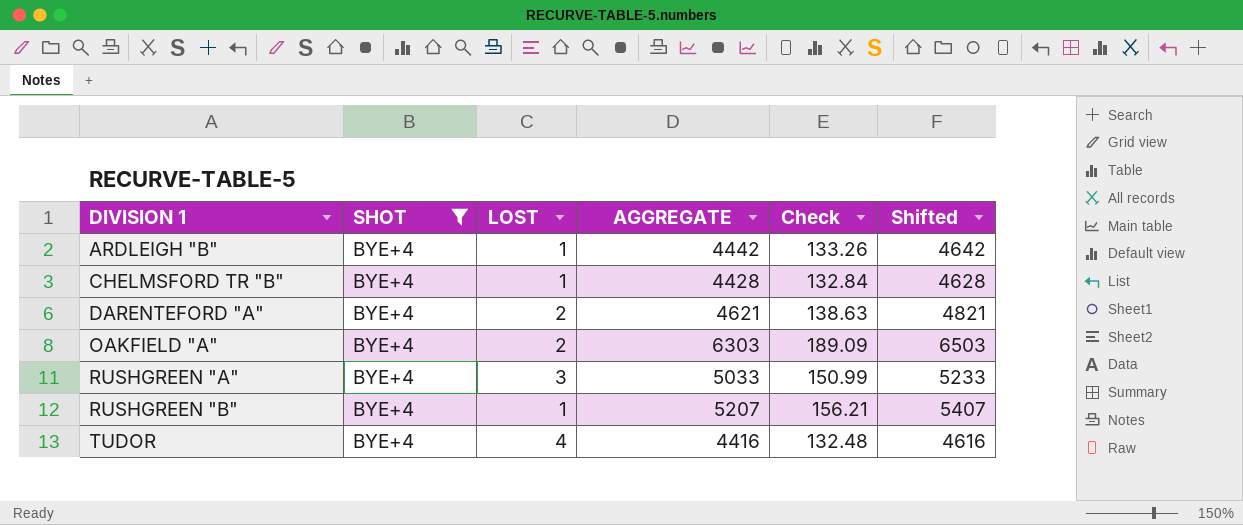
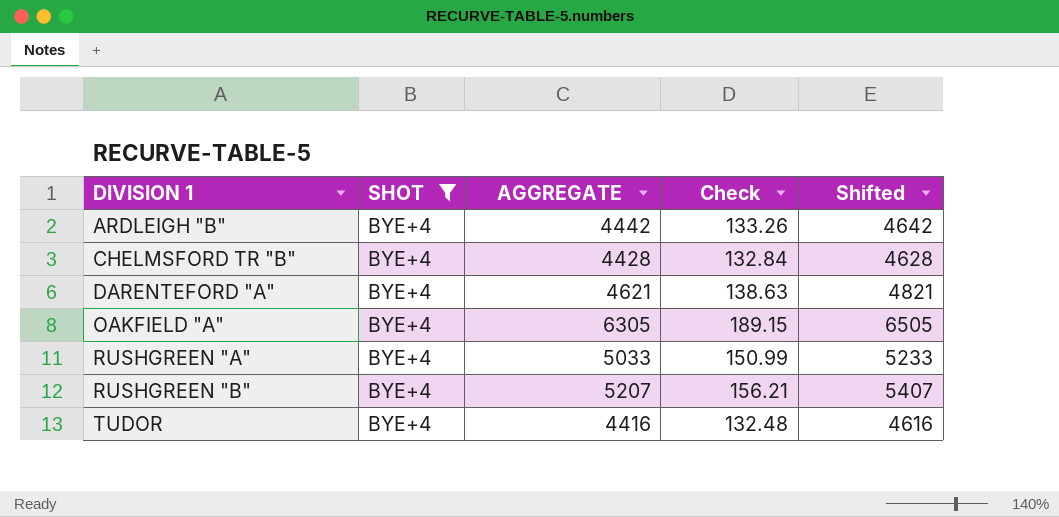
column LOST | position: 3 -> none
OAKFIELD "A" | AGGREGATE: 6303 -> 6305
OAKFIELD "A" | Check: 189.09 -> 189.15
OAKFIELD "A" | Shifted: 6503 -> 6505

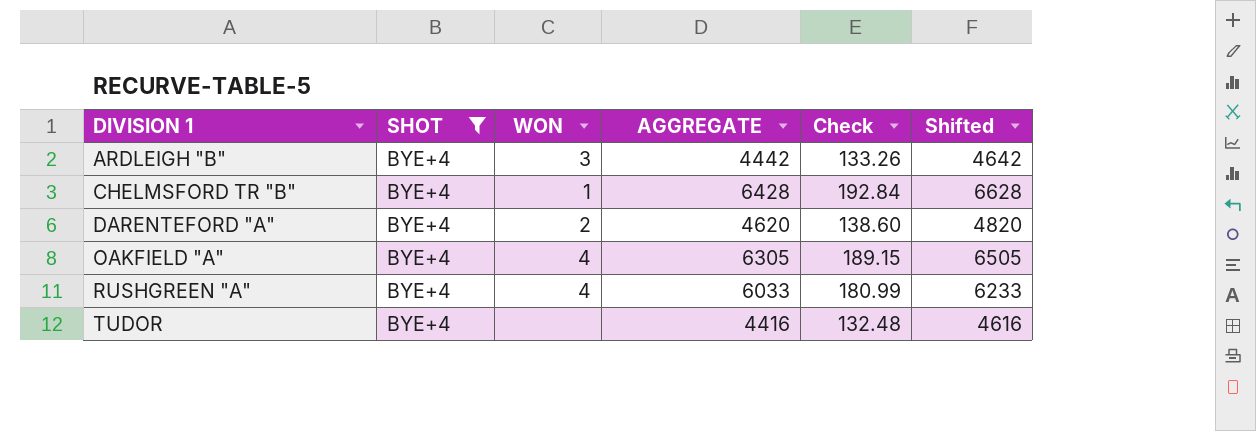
column WON | position: none -> 3
row RUSHGREEN "B": BYE+4 | 5207 | 156.21 | 5407 -> none
CHELMSFORD TR "B" | AGGREGATE: 4428 -> 6428
CHELMSFORD TR "B" | Check: 132.84 -> 192.84
CHELMSFORD TR "B" | Shifted: 4628 -> 6628
DARENTEFORD "A" | AGGREGATE: 4621 -> 4620
DARENTEFORD "A" | Check: 138.63 -> 138.60
DARENTEFORD "A" | Shifted: 4821 -> 4820
RUSHGREEN "A" | AGGREGATE: 5033 -> 6033
RUSHGREEN "A" | Check: 150.99 -> 180.99
RUSHGREEN "A" | Shifted: 5233 -> 6233

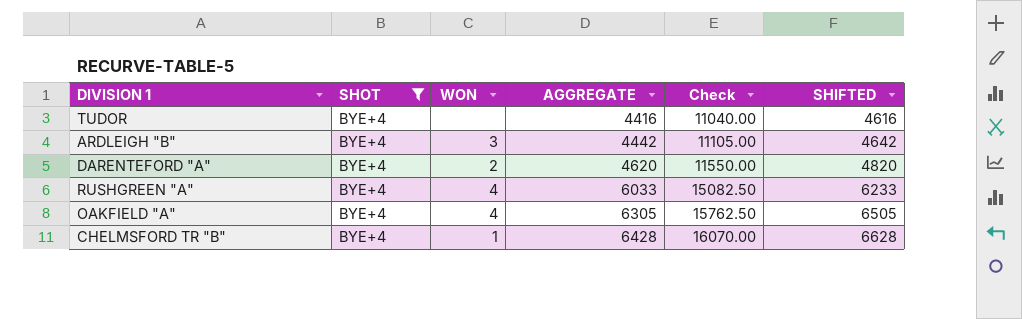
row order: DIVISION 1 ascending -> AGGREGATE ascending
column Check | formula: [AGGREGATE] * 0.03 -> [AGGREGATE] * 2.5
column name: Shifted -> SHIFTED

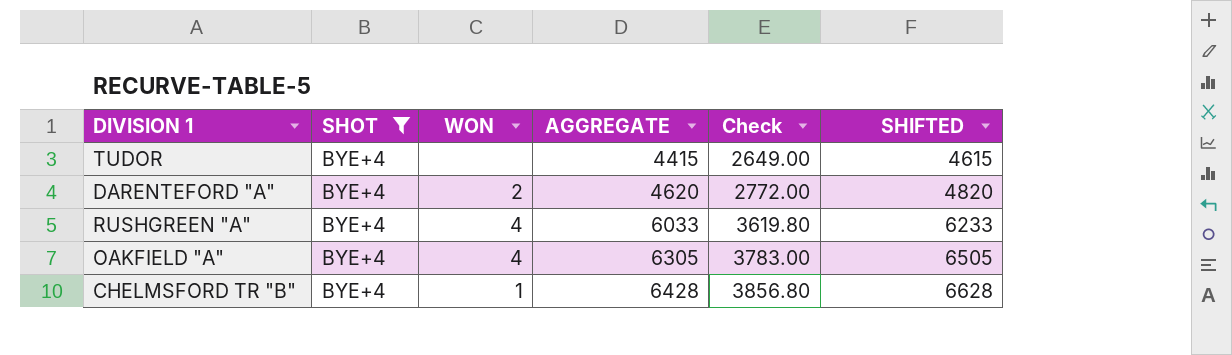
column Check | formula: [AGGREGATE] * 2.5 -> [AGGREGATE] * 0.6
row ARDLEIGH "B": BYE+4 | 3 | 4442 | 11105.00 | 4642 -> none
TUDOR | AGGREGATE: 4416 -> 4415
TUDOR | SHIFTED: 4616 -> 4615

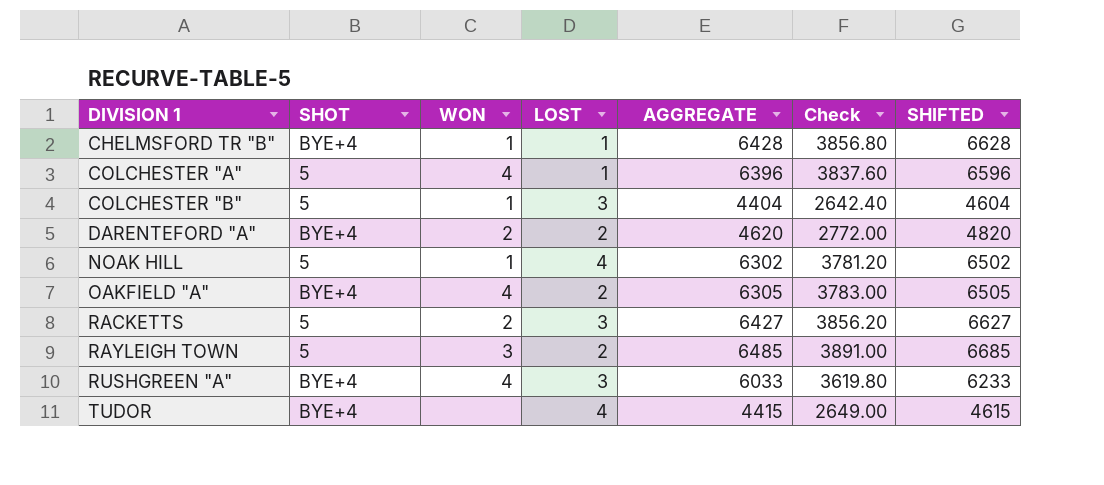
filter: SHOT = BYE+4 -> none
row order: AGGREGATE ascending -> DIVISION 1 ascending
column LOST | position: none -> 4

